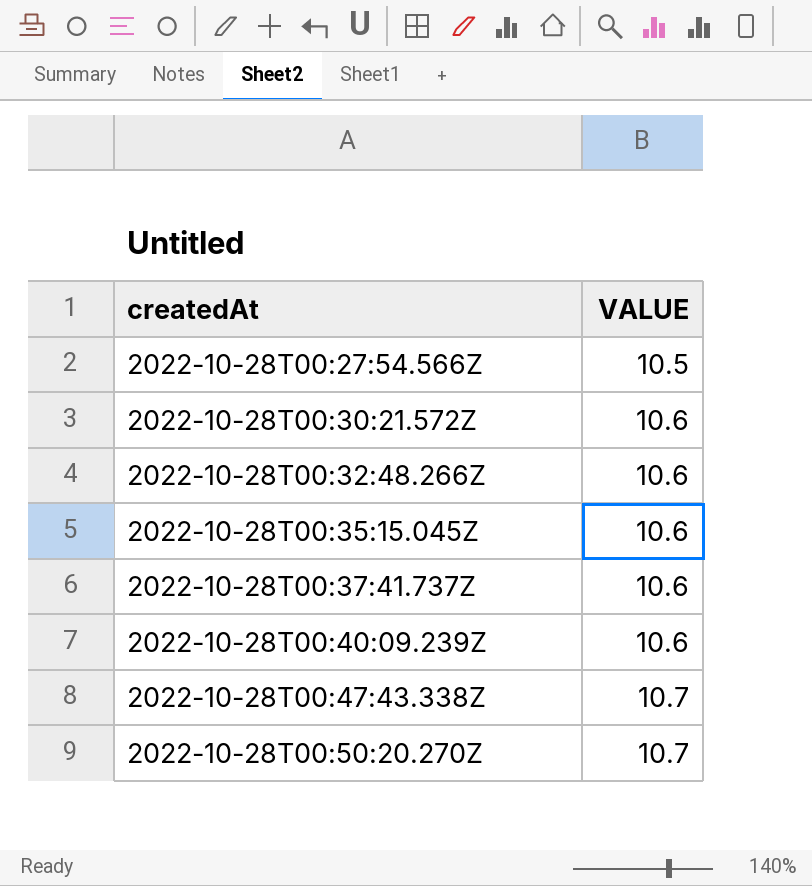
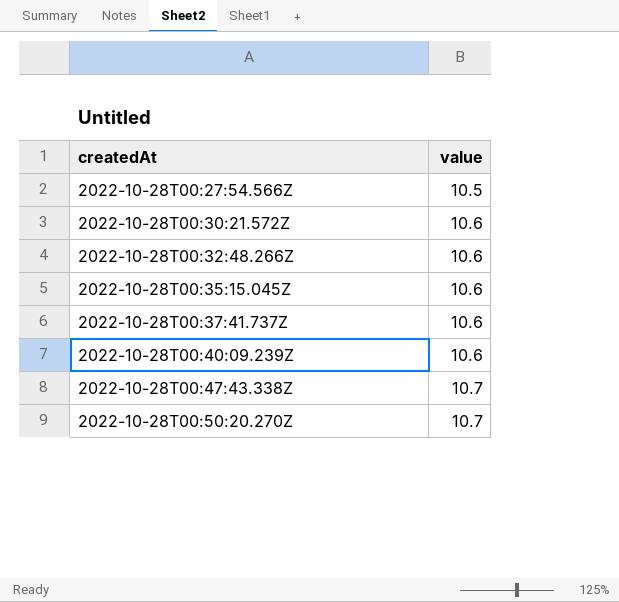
column name: VALUE -> value

